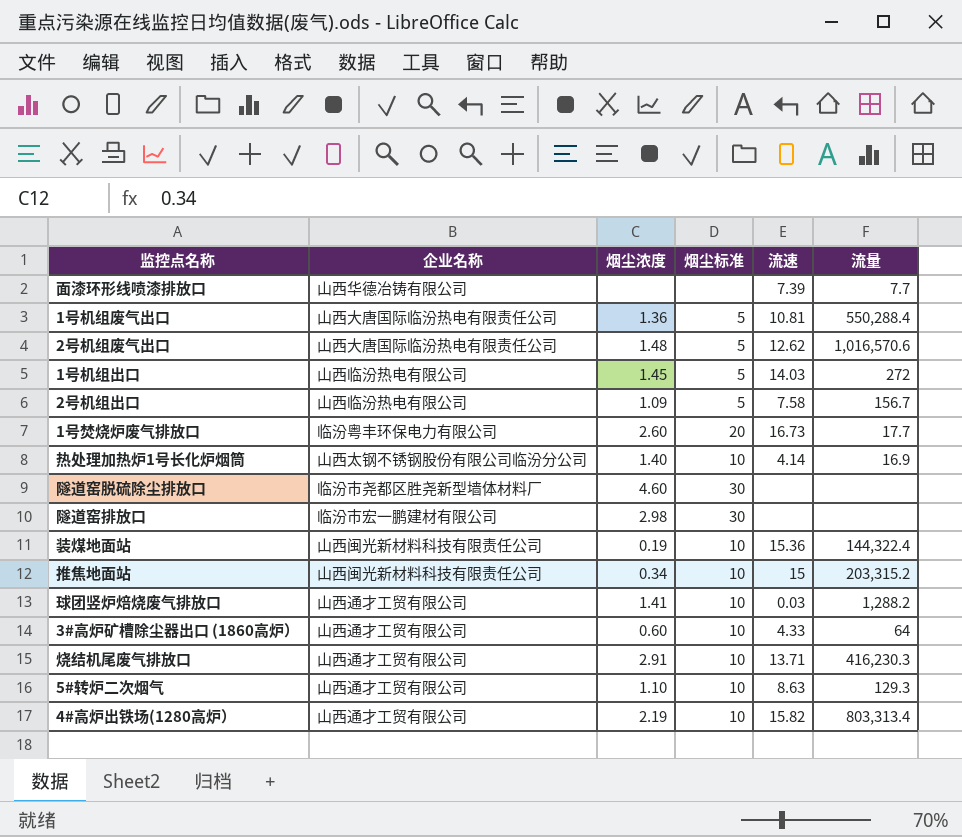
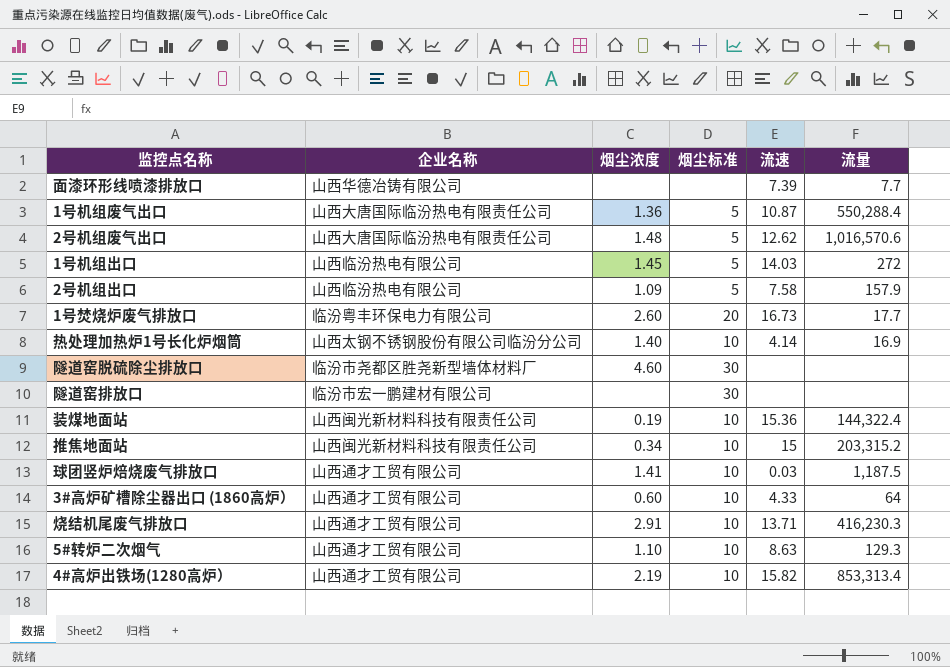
1号机组废气出口 | 流速: 10.81 -> 10.87
2号机组出口 | 流量: 156.7 -> 157.9
隧道窑排放口 | 烟尘浓度: 2.98 -> none
球团竖炉焙烧废气排放口 | 流量: 1,288.2 -> 1,187.5
4#高炉出铁场(1280高炉） | 流量: 803,313.4 -> 853,313.4

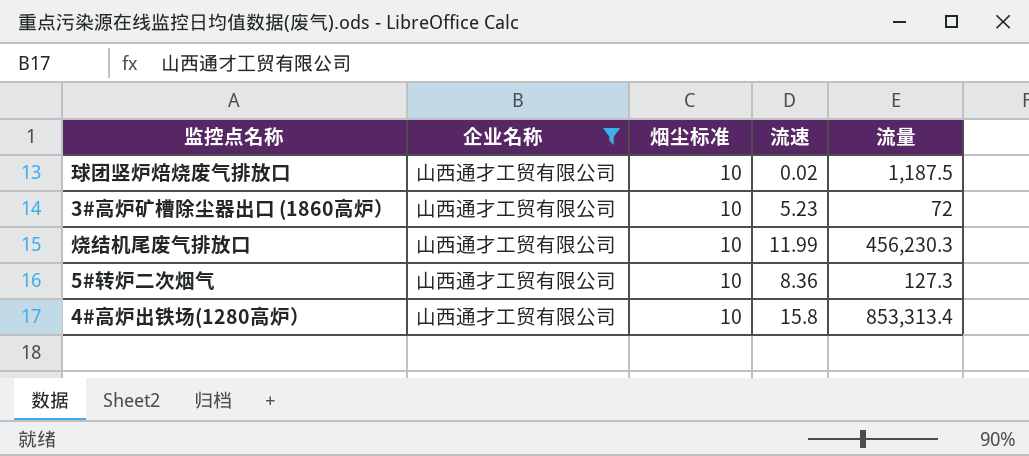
filter: none -> 企业名称 = 山西通才工贸有限公司
column 烟尘浓度 | position: 3 -> none
球团竖炉焙烧废气排放口 | 流速: 0.03 -> 0.02
3#高炉矿槽除尘器出口 (1860高炉） | 流速: 4.33 -> 5.23
3#高炉矿槽除尘器出口 (1860高炉） | 流量: 64 -> 72
烧结机尾废气排放口 | 流速: 13.71 -> 11.99
烧结机尾废气排放口 | 流量: 416,230.3 -> 456,230.3
5#转炉二次烟气 | 流速: 8.63 -> 8.36
5#转炉二次烟气 | 流量: 129.3 -> 127.3
4#高炉出铁场(1280高炉） | 流速: 15.82 -> 15.8

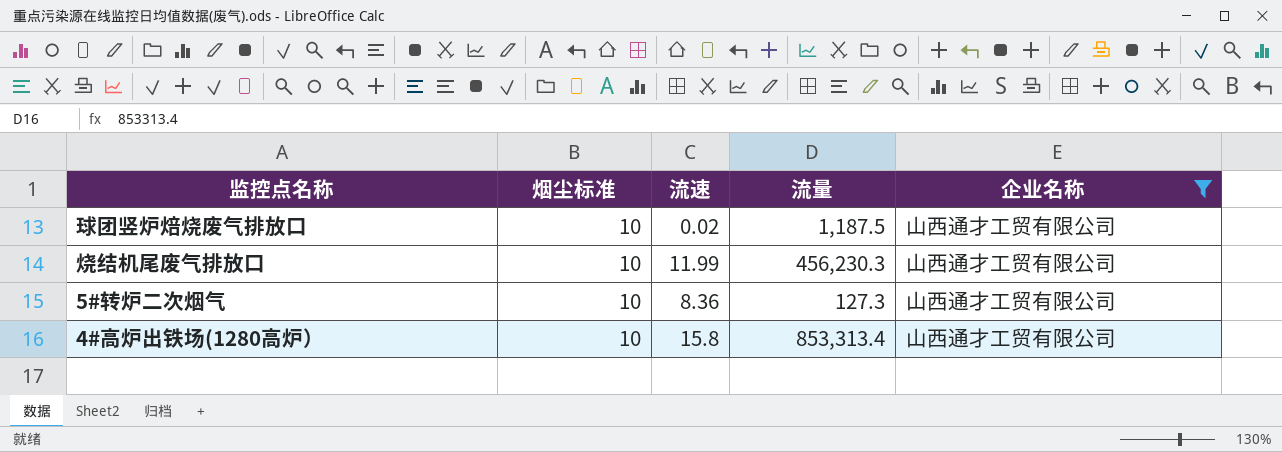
column 企业名称 | position: 2 -> 5
row 3#高炉矿槽除尘器出口 (1860高炉）: 山西通才工贸有限公司 | 10 | 5.23 | 72 -> none

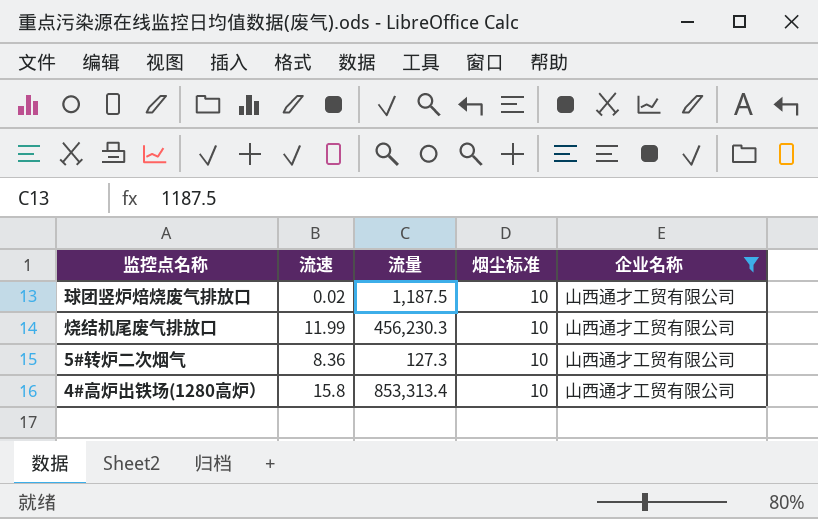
column 烟尘标准 | position: 2 -> 4

